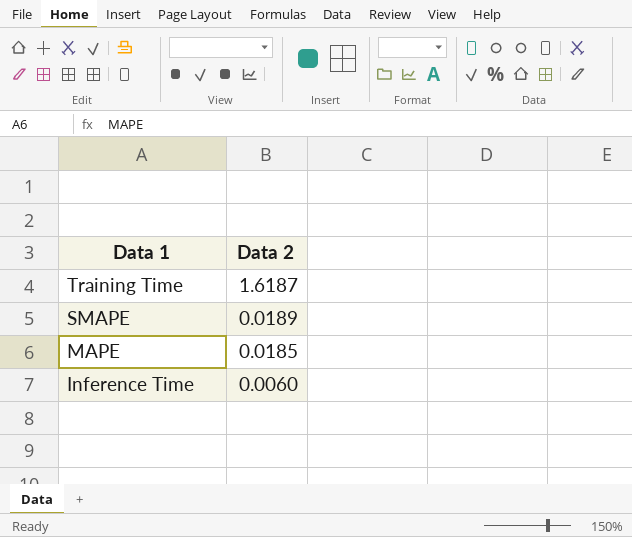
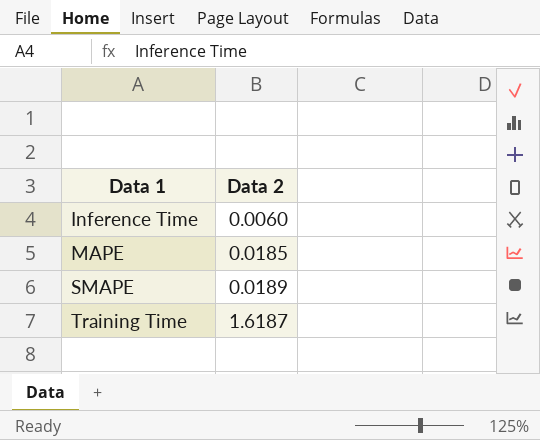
row order: Data 1 descending -> Data 1 ascending

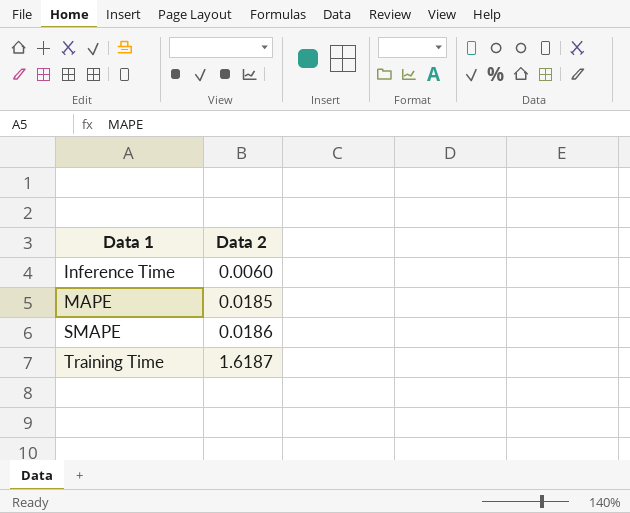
SMAPE | Data 2: 0.0189 -> 0.0186

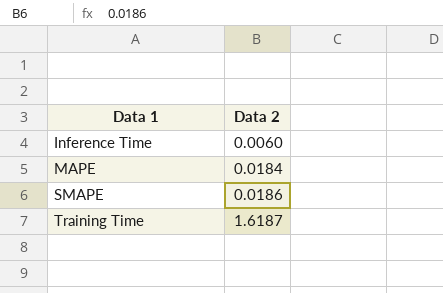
MAPE | Data 2: 0.0185 -> 0.0184

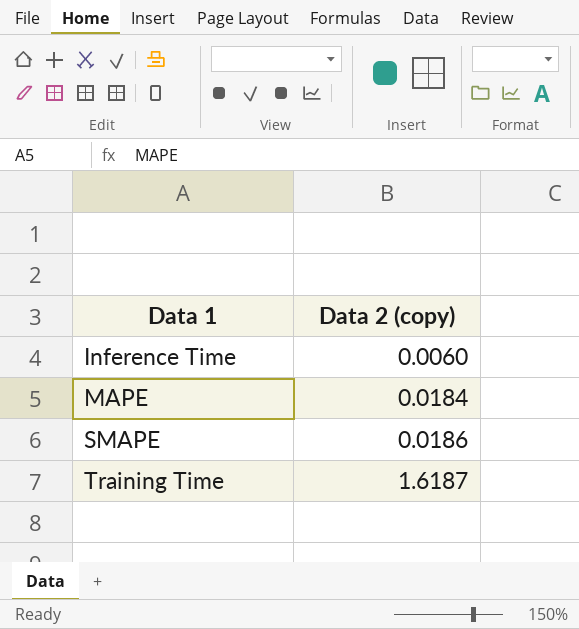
column name: Data 2 -> Data 2 (copy)

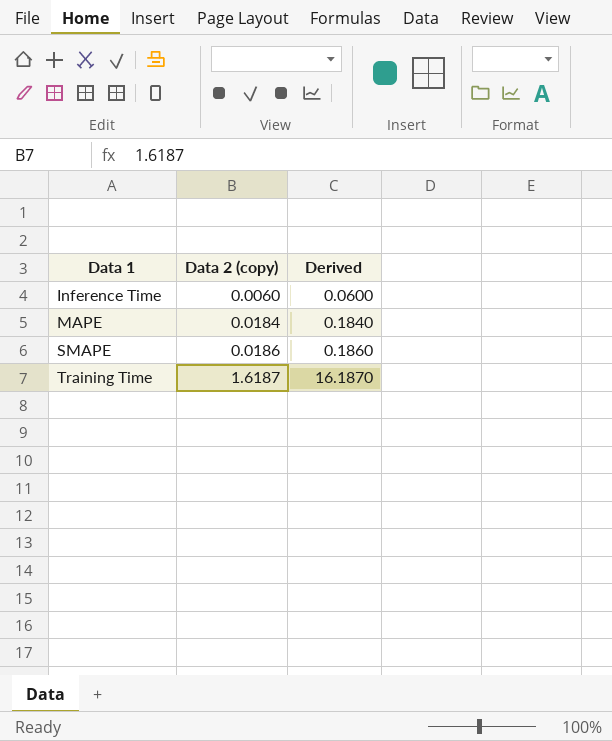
column Derived | formula: none -> [Data 2 (copy)] * 10

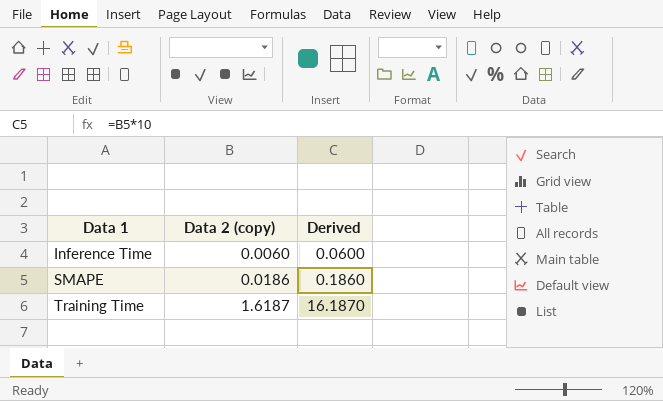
row MAPE: 0.0184 | 0.1840 -> none

